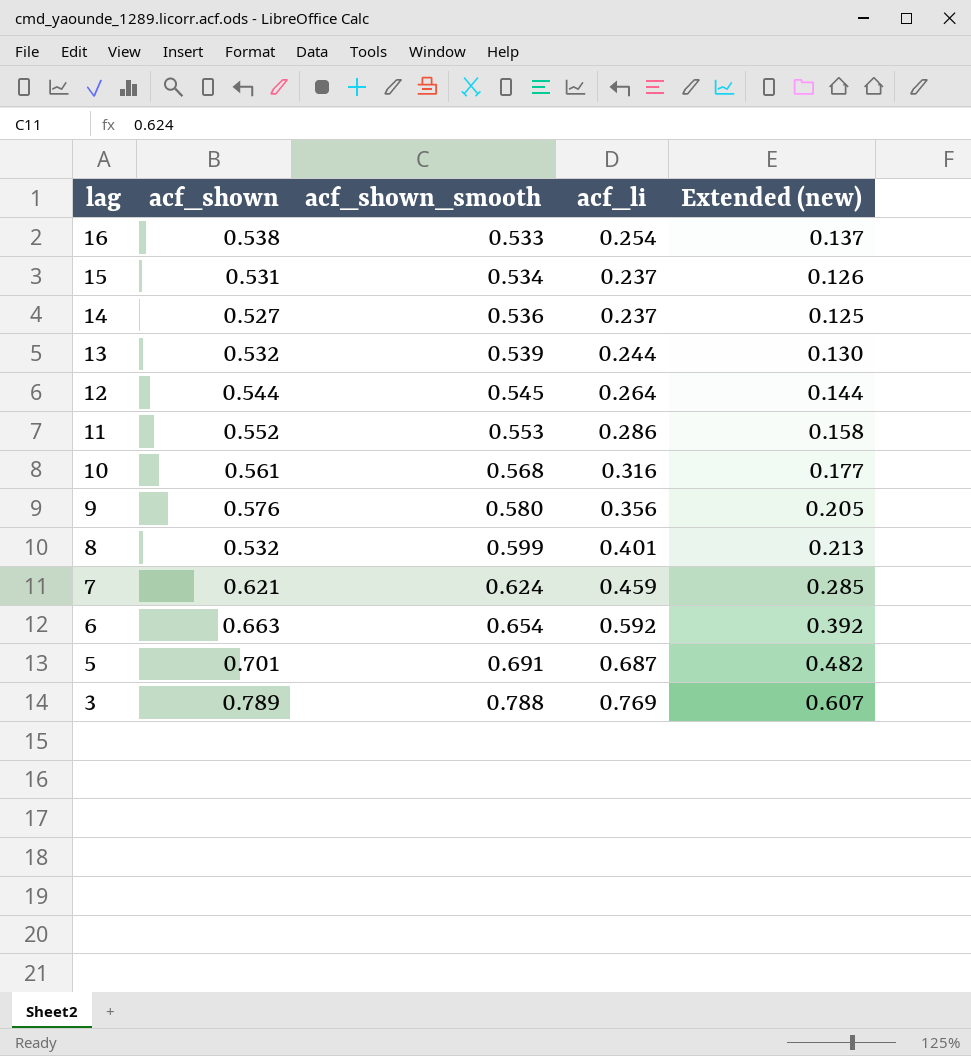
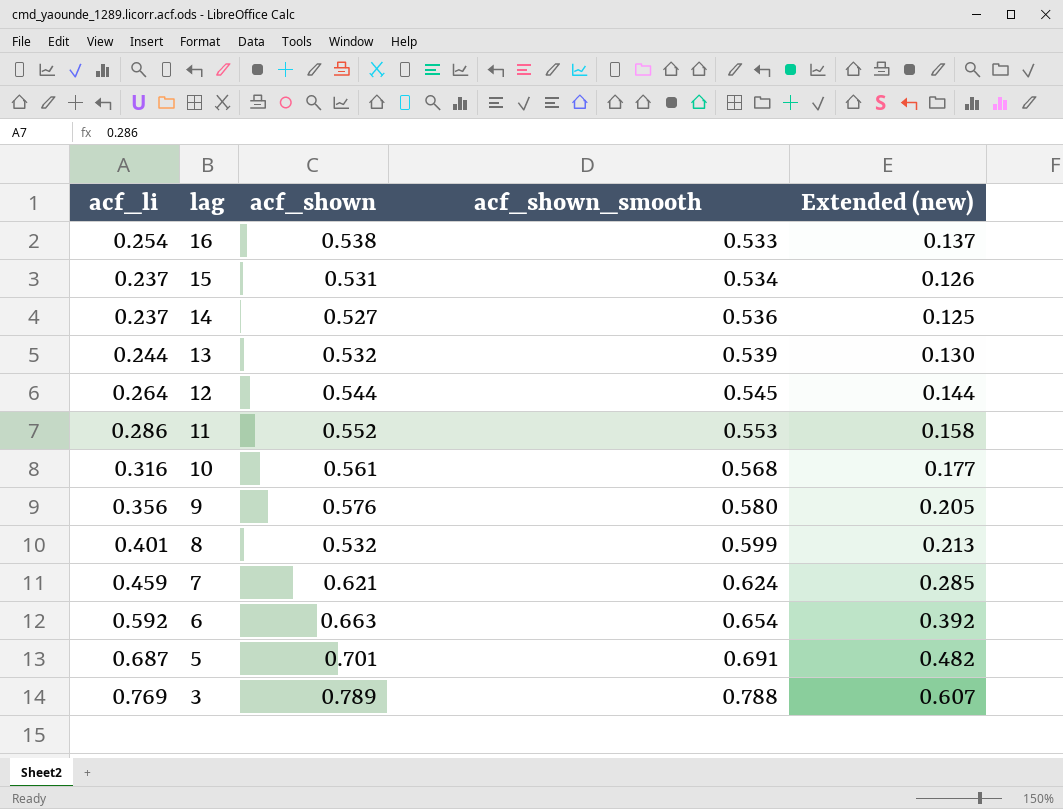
column acf_li | position: 4 -> 1

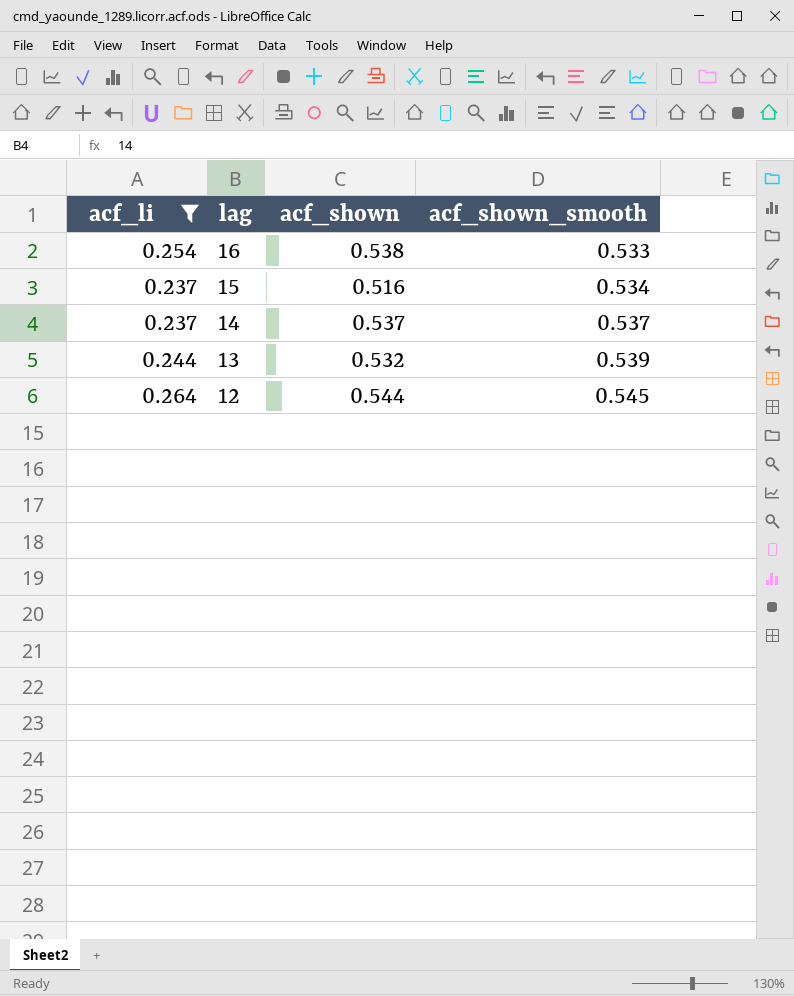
filter: none -> acf_li <= 0.264
column Extended (new) | formula: [acf_li] * [acf_shown] -> none
15 | acf_shown: 0.531 -> 0.516
14 | acf_shown: 0.527 -> 0.537
14 | acf_shown_smooth: 0.536 -> 0.537

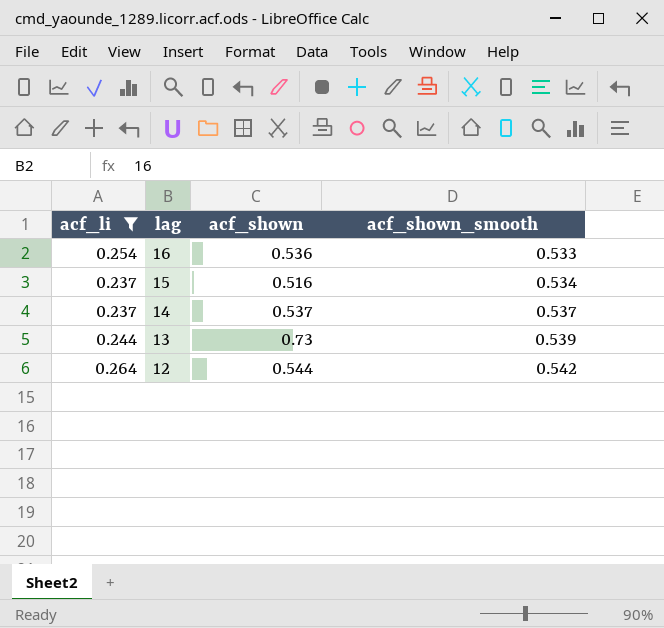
16 | acf_shown: 0.538 -> 0.536
13 | acf_shown: 0.532 -> 0.73
12 | acf_shown_smooth: 0.545 -> 0.542

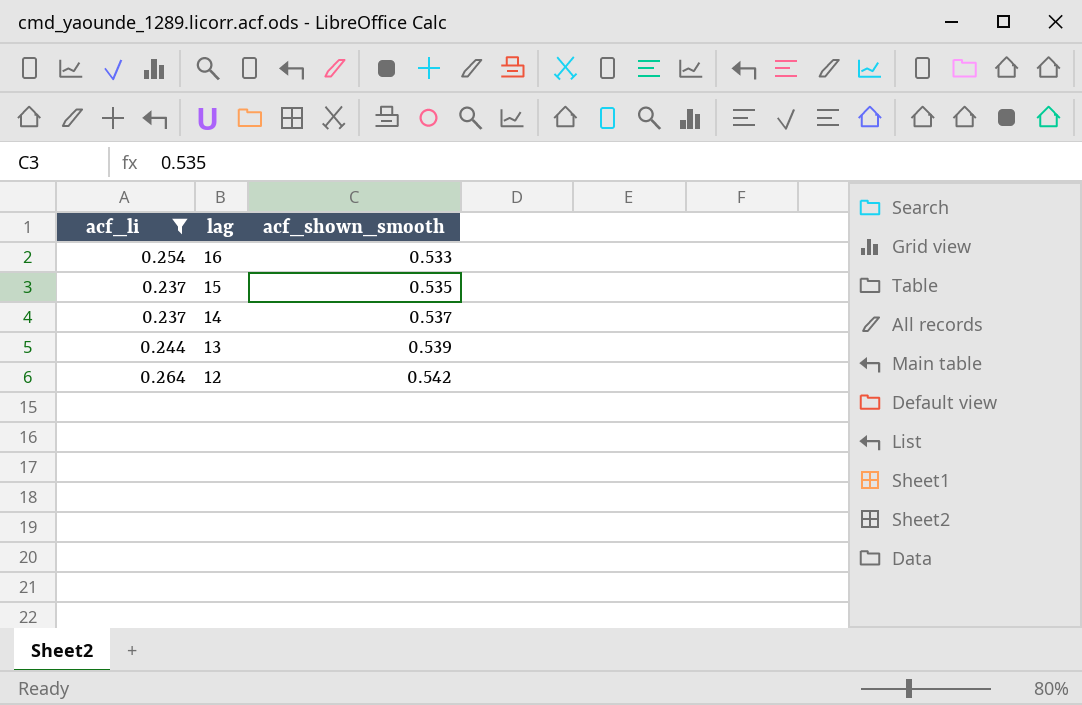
column acf_shown | position: 3 -> none
15 | acf_shown_smooth: 0.534 -> 0.535

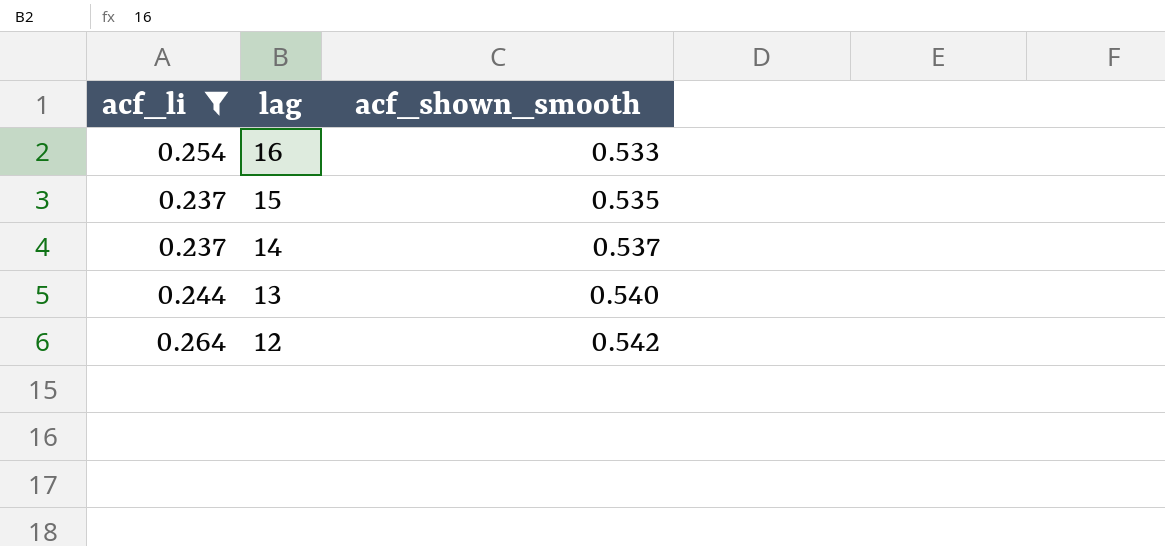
13 | acf_shown_smooth: 0.539 -> 0.540

